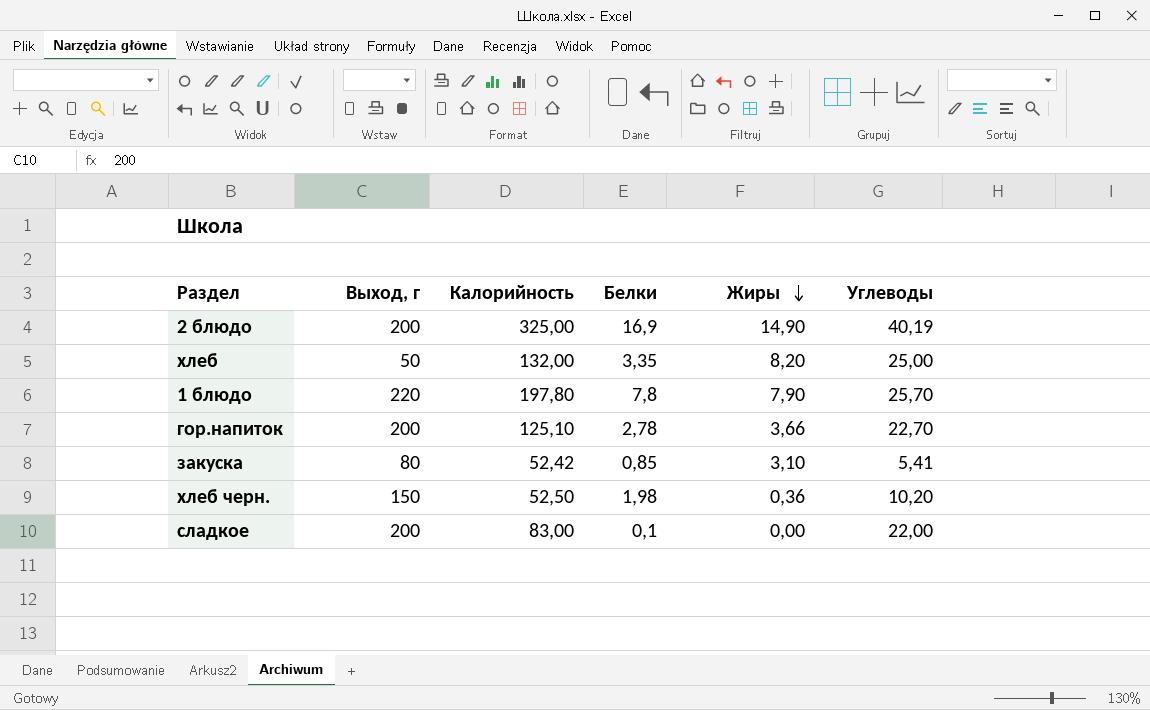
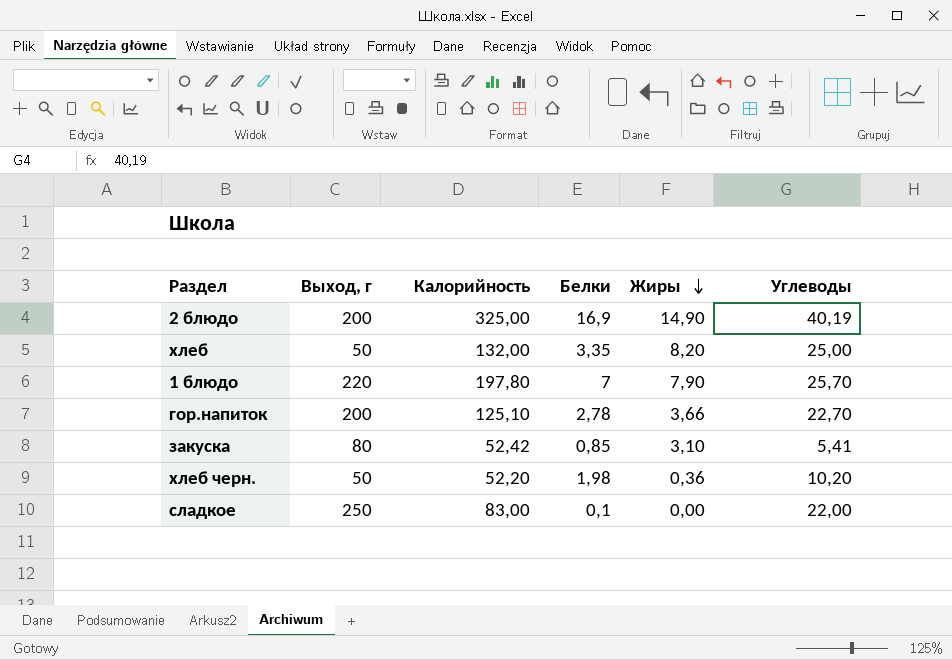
1 блюдо | Белки: 7,8 -> 7
хлеб черн. | Выход, г: 150 -> 50
хлеб черн. | Калорийность: 52,50 -> 52,20
сладкое | Выход, г: 200 -> 250

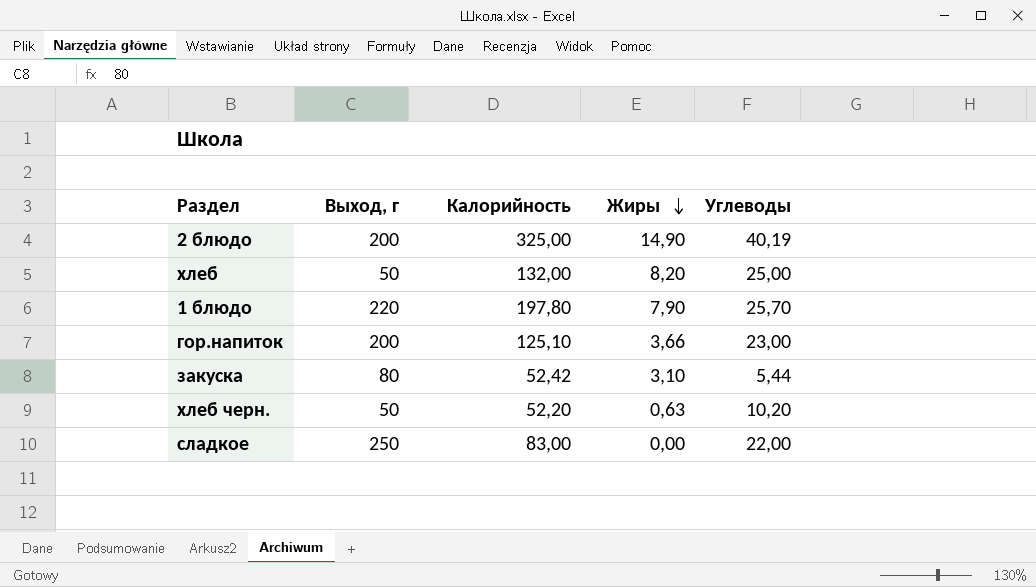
column Белки | position: 4 -> none
гор.напиток | Углеводы: 22,70 -> 23,00
закуска | Углеводы: 5,41 -> 5,44
хлеб черн. | Жиры: 0,36 -> 0,63

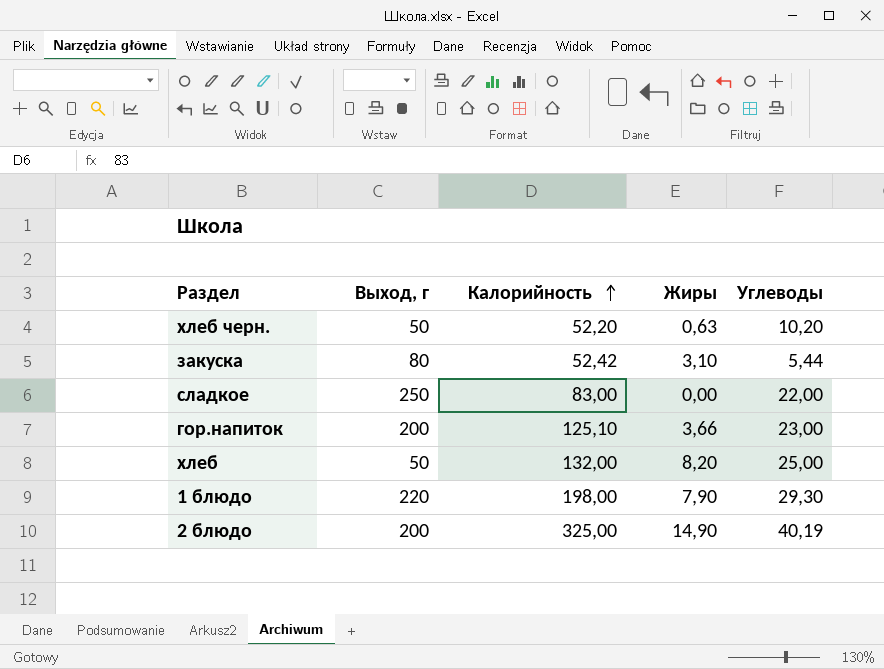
row order: Жиры descending -> Калорийность ascending
1 блюдо | Калорийность: 197,80 -> 198,00
1 блюдо | Углеводы: 25,70 -> 29,30

